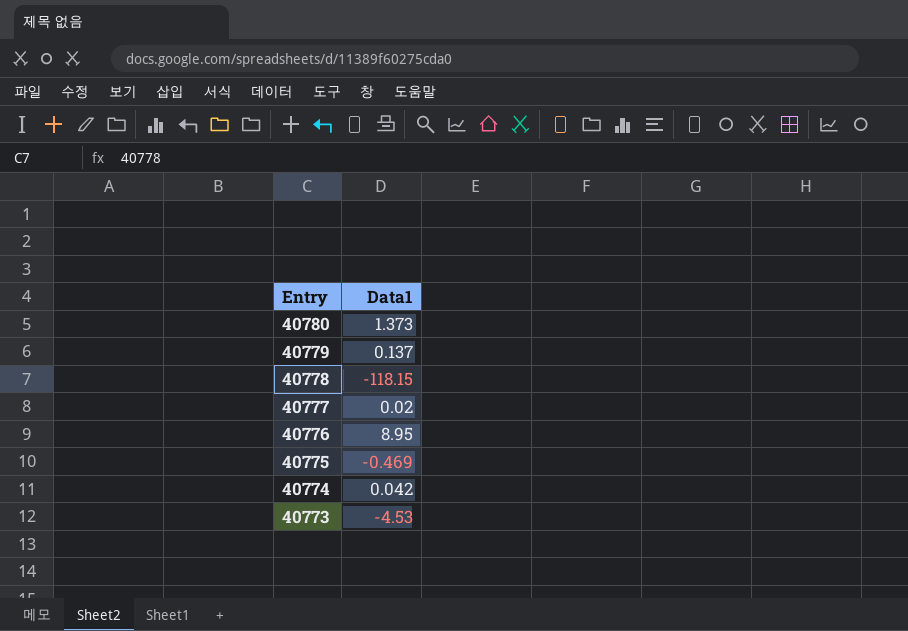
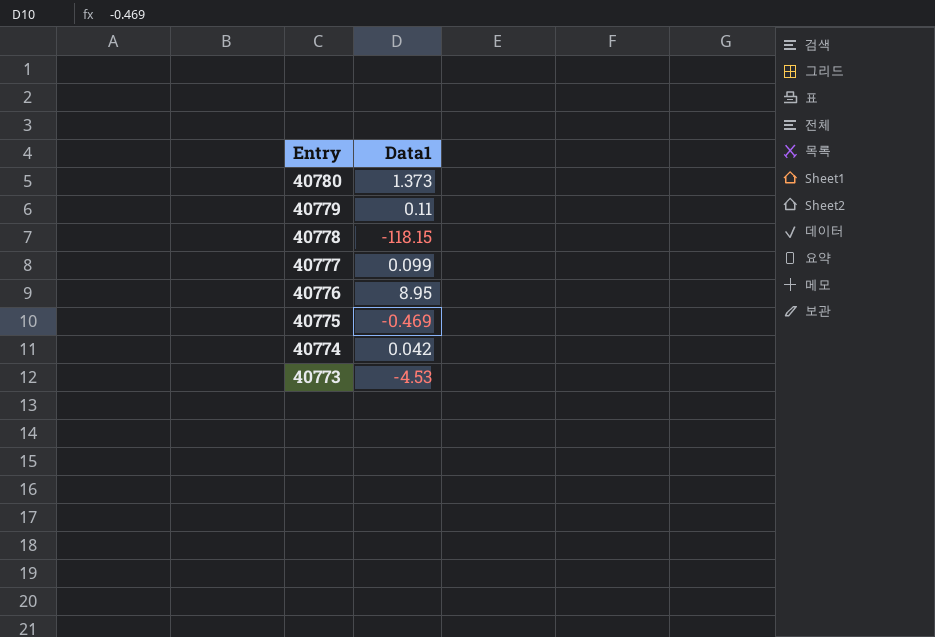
40779 | Data1: 0.137 -> 0.11
40777 | Data1: 0.02 -> 0.099

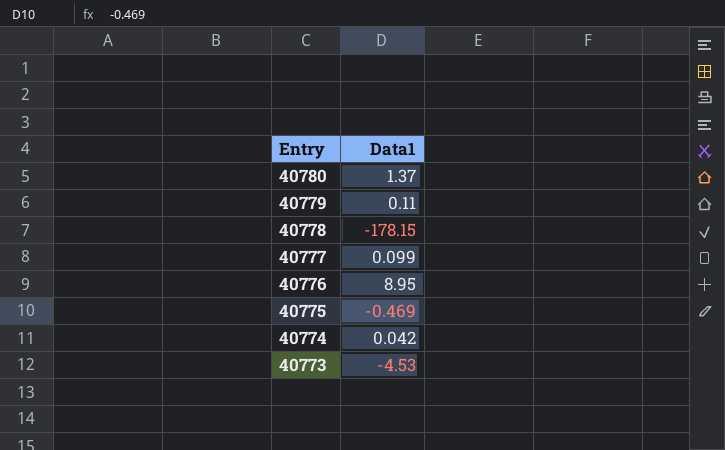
40780 | Data1: 1.373 -> 1.37
40778 | Data1: -118.15 -> -178.15

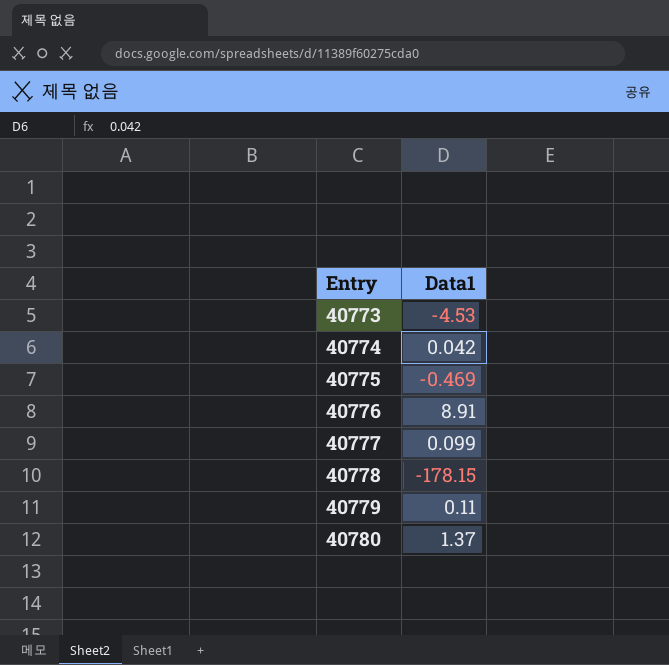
row order: Entry descending -> Entry ascending
40776 | Data1: 8.95 -> 8.91

